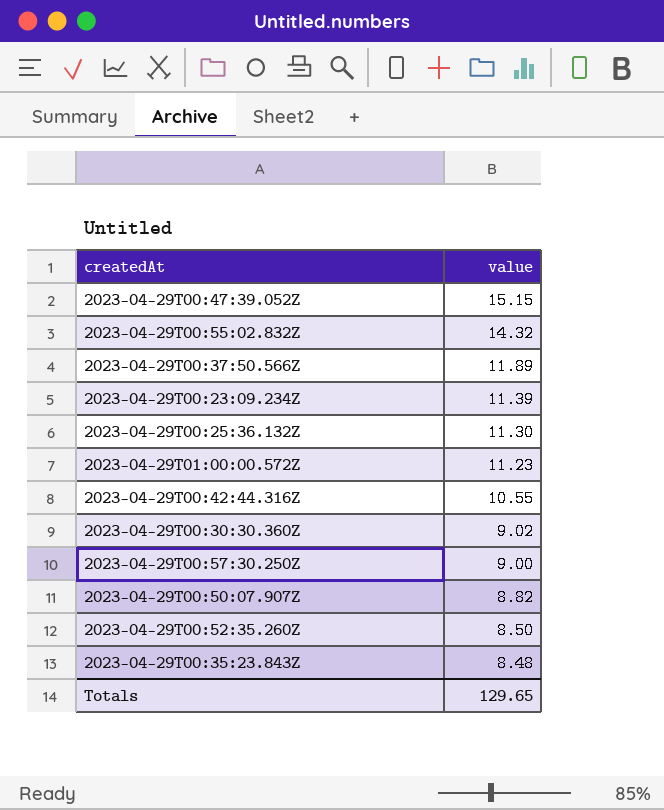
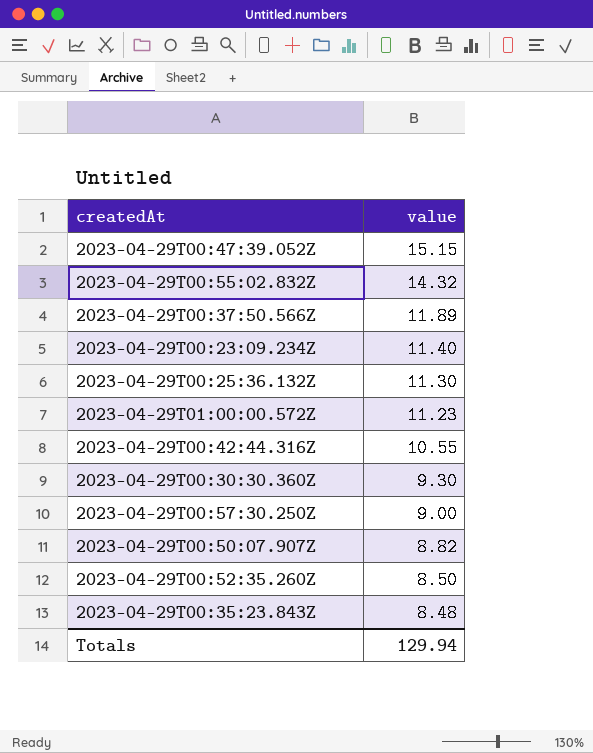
2023-04-29T00:23:09.234Z | value: 11.39 -> 11.40
2023-04-29T00:30:30.360Z | value: 9.02 -> 9.30
Totals | value: 129.65 -> 129.94

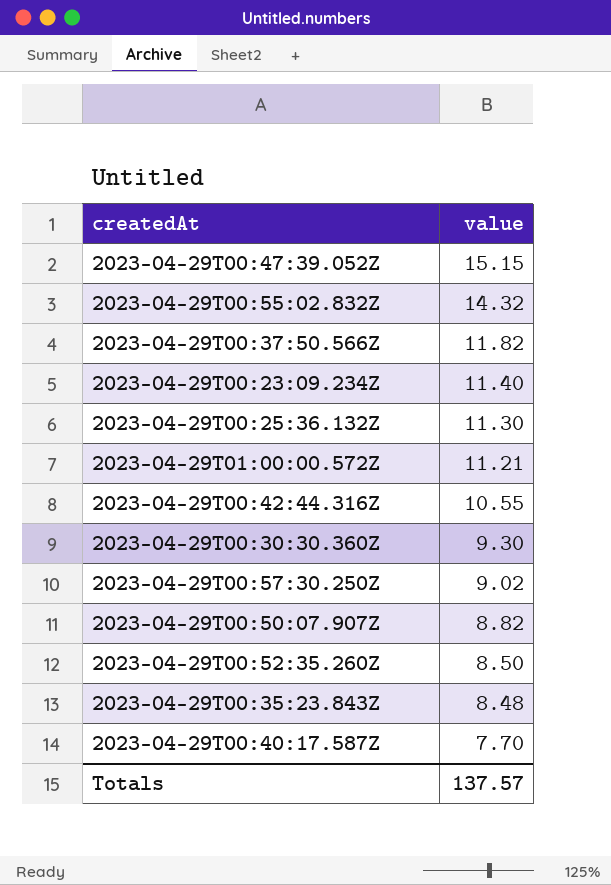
2023-04-29T00:37:50.566Z | value: 11.89 -> 11.82
2023-04-29T01:00:00.572Z | value: 11.23 -> 11.21
2023-04-29T00:57:30.250Z | value: 9.00 -> 9.02
row 2023-04-29T00:40:17.587Z: none -> 7.70
Totals | value: 129.94 -> 137.57

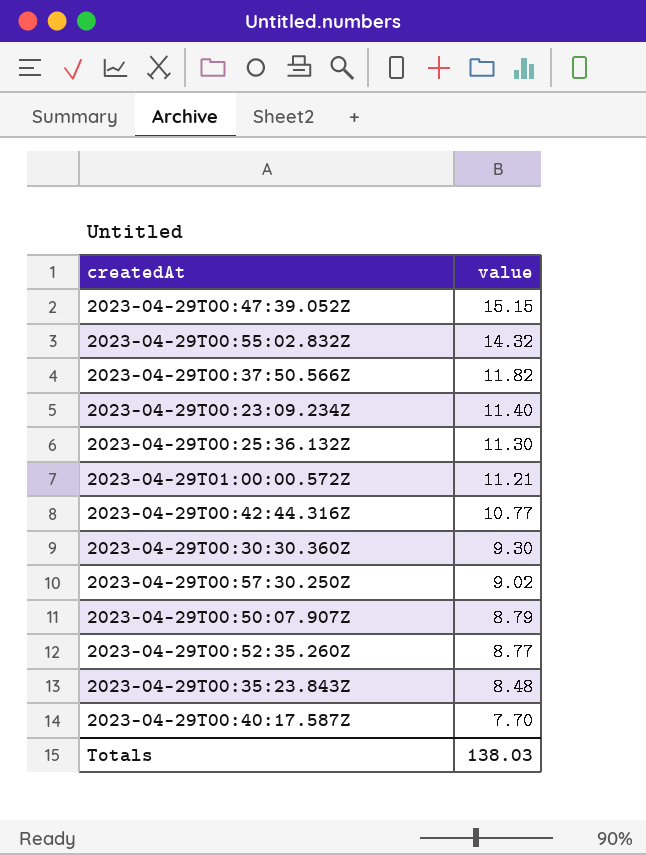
2023-04-29T00:42:44.316Z | value: 10.55 -> 10.77
2023-04-29T00:50:07.907Z | value: 8.82 -> 8.79
2023-04-29T00:52:35.260Z | value: 8.50 -> 8.77
Totals | value: 137.57 -> 138.03

